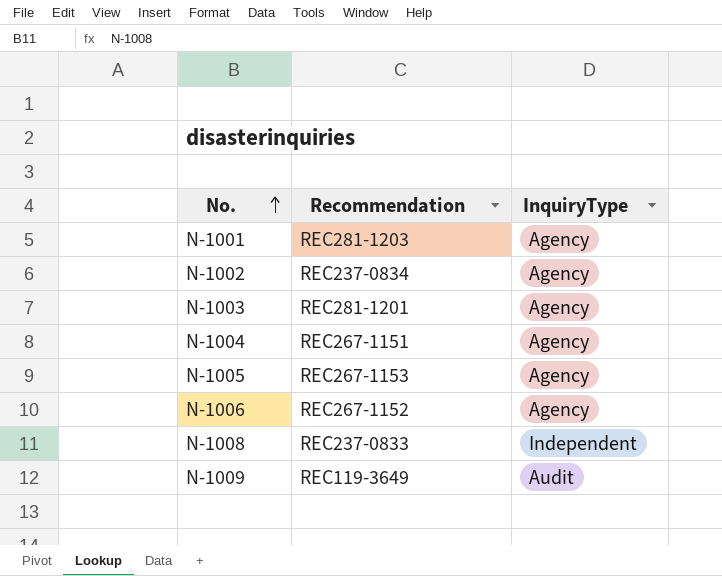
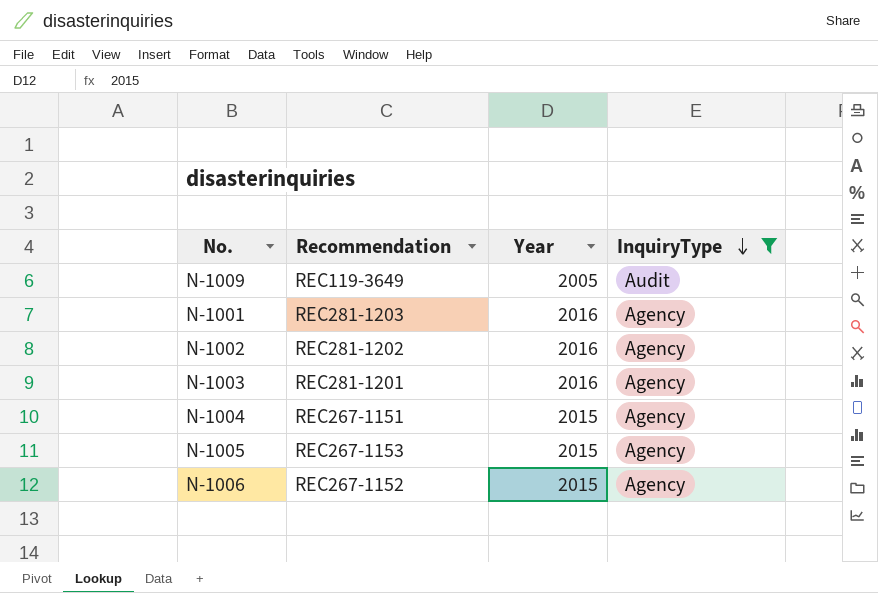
filter: none -> InquiryType != Independent
row order: No. ascending -> InquiryType descending
column Year | position: none -> 3
N-1002 | Recommendation: REC237-0834 -> REC281-1202

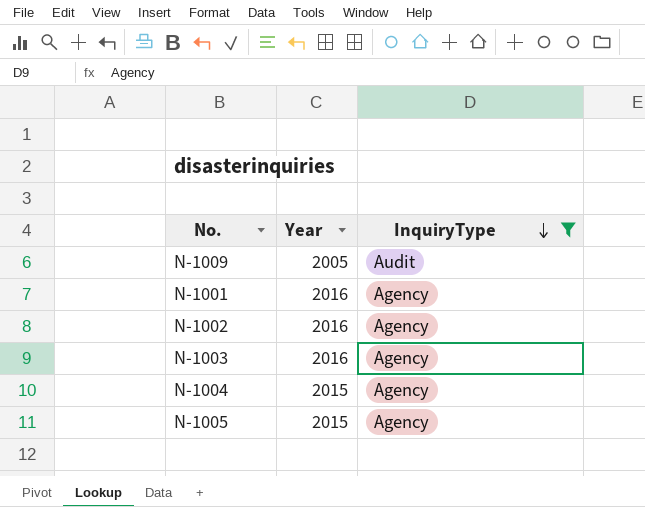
column Recommendation | position: 2 -> none
row N-1006: REC267-1152 | 2015 | Agency -> none

